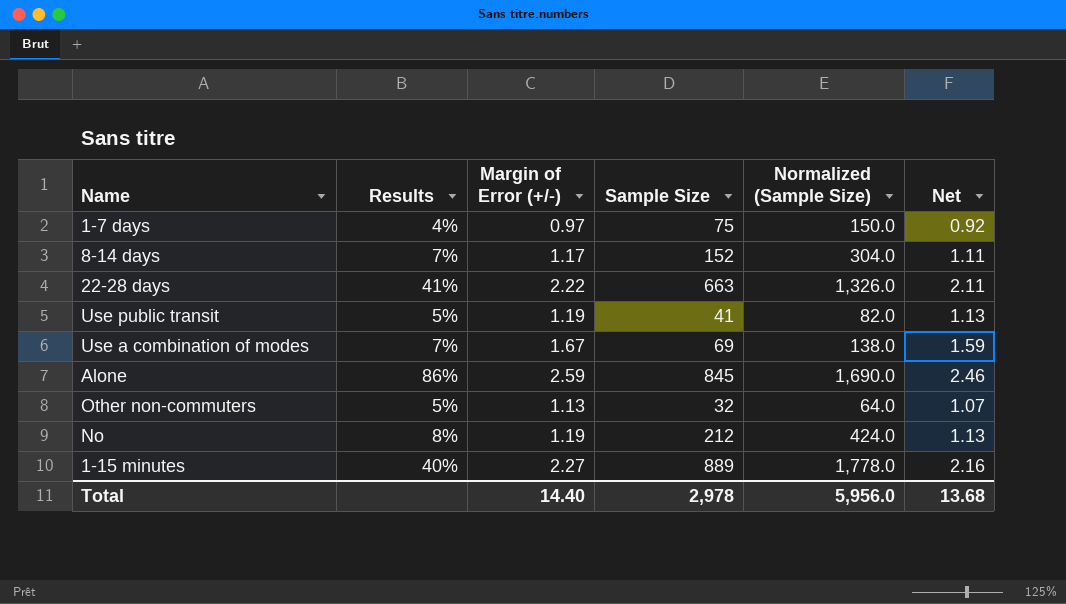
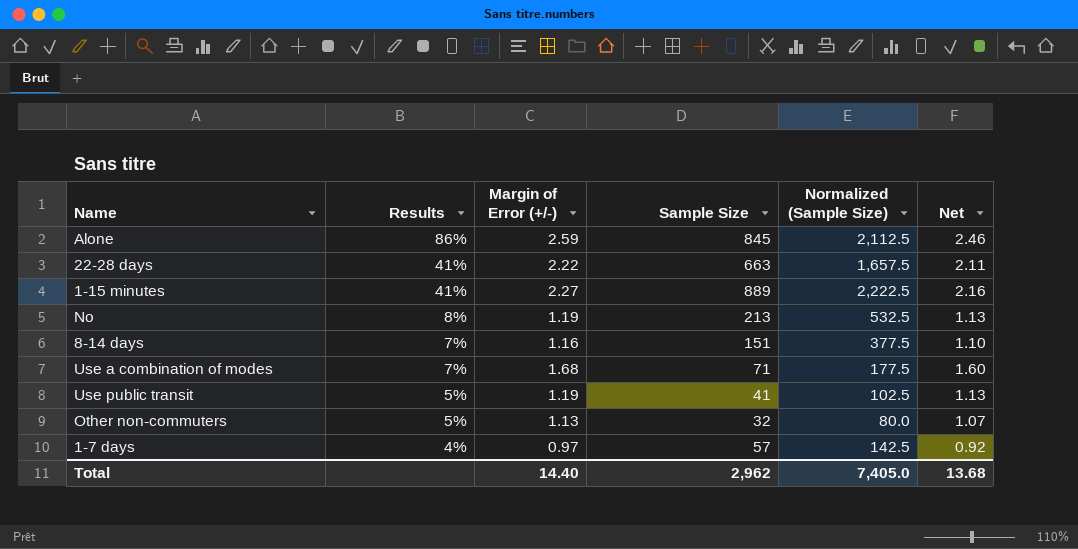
row order: none -> Results descending
column Normalized (Sample Size) | formula: [Sample Size] * 2 -> [Sample Size] * 2.5
1-15 minutes | Results: 40% -> 41%
No | Sample Size: 212 -> 213
8-14 days | Margin of Error (+/-): 1.17 -> 1.16
8-14 days | Sample Size: 152 -> 151
8-14 days | Net: 1.11 -> 1.10
Use a combination of modes | Margin of Error (+/-): 1.67 -> 1.68
Use a combination of modes | Sample Size: 69 -> 71
Use a combination of modes | Net: 1.59 -> 1.60
1-7 days | Sample Size: 75 -> 57
Total | Sample Size: 2,978 -> 2,962
Total | Normalized (Sample Size): 5,956.0 -> 7,405.0

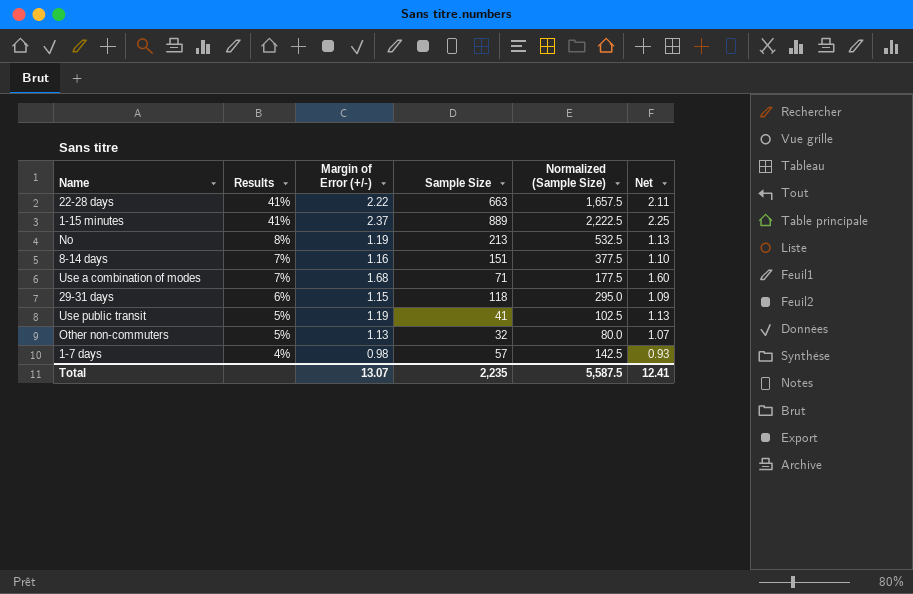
row Alone: 86% | 2.59 | 845 | 2,112.5 | 2.46 -> none
1-15 minutes | Margin of Error (+/-): 2.27 -> 2.37
1-15 minutes | Net: 2.16 -> 2.25
row 29-31 days: none -> 6% | 1.15 | 118 | 295.0 | 1.09
1-7 days | Margin of Error (+/-): 0.97 -> 0.98
1-7 days | Net: 0.92 -> 0.93
Total | Margin of Error (+/-): 14.40 -> 13.07
Total | Sample Size: 2,962 -> 2,235
Total | Normalized (Sample Size): 7,405.0 -> 5,587.5
Total | Net: 13.68 -> 12.41

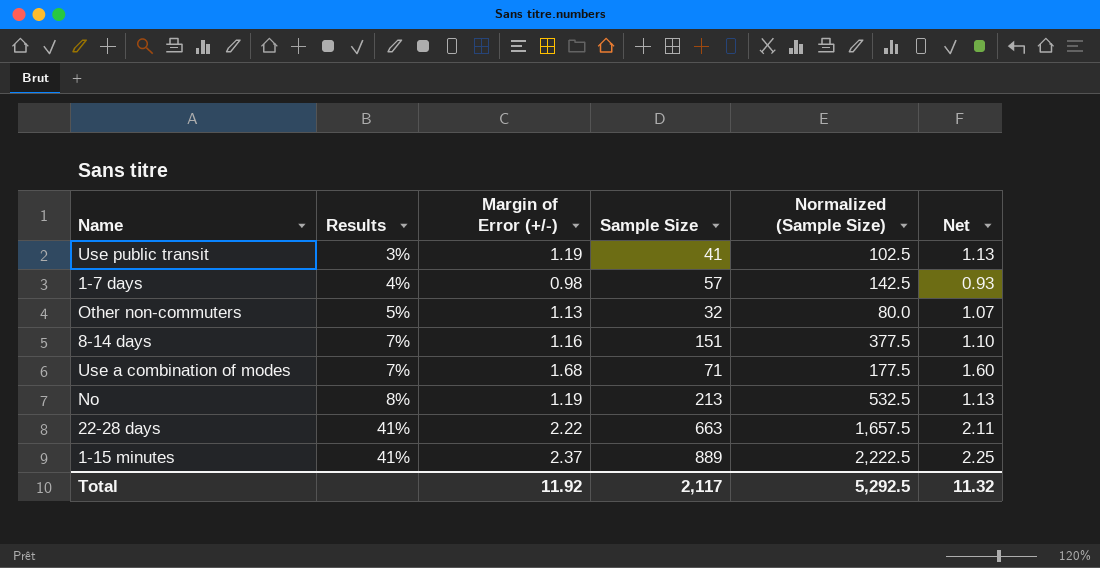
row order: Results descending -> Results ascending
row 29-31 days: 6% | 1.15 | 118 | 295.0 | 1.09 -> none
Use public transit | Results: 5% -> 3%
Total | Margin of Error (+/-): 13.07 -> 11.92
Total | Sample Size: 2,235 -> 2,117
Total | Normalized (Sample Size): 5,587.5 -> 5,292.5
Total | Net: 12.41 -> 11.32

